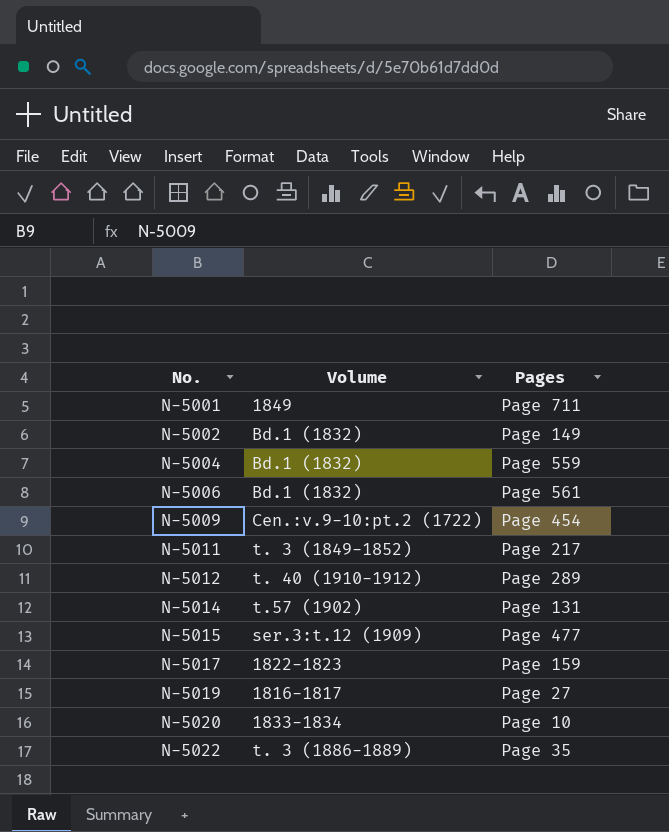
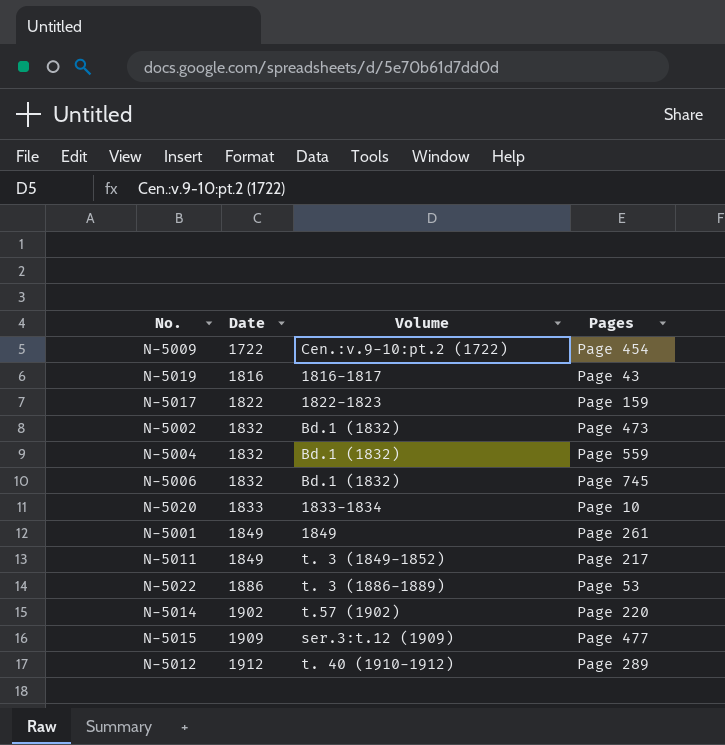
row order: No. ascending -> Date ascending
column Date | position: none -> 2
N-5019 | Pages: Page 27 -> Page 43
N-5002 | Pages: Page 149 -> Page 473
N-5006 | Pages: Page 561 -> Page 745
N-5001 | Pages: Page 711 -> Page 261
N-5022 | Pages: Page 35 -> Page 53
N-5014 | Pages: Page 131 -> Page 220

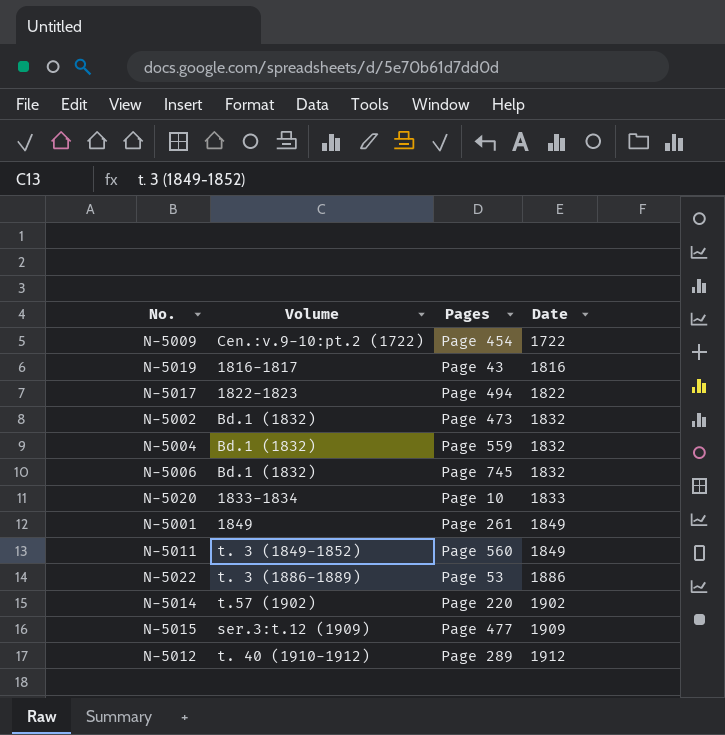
column Date | position: 2 -> 4
N-5017 | Pages: Page 159 -> Page 494
N-5011 | Pages: Page 217 -> Page 560

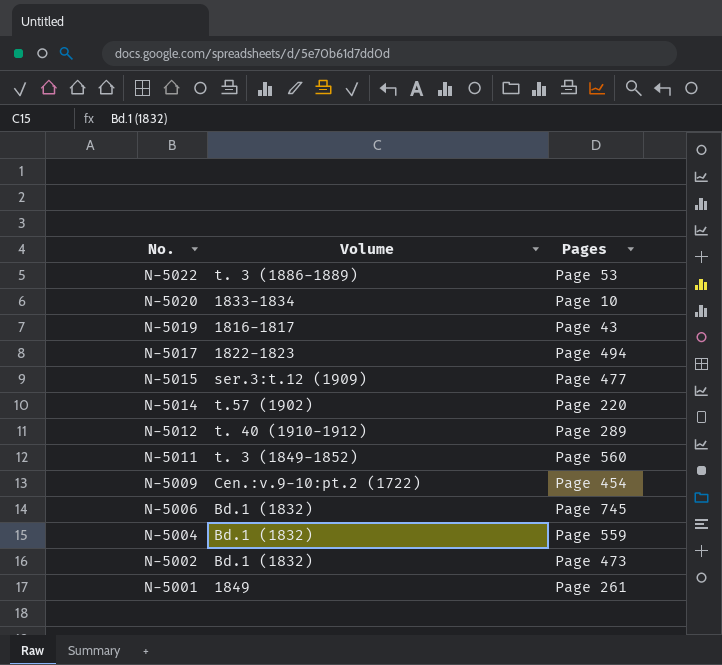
row order: Date ascending -> No. descending
column Date | position: 4 -> none

